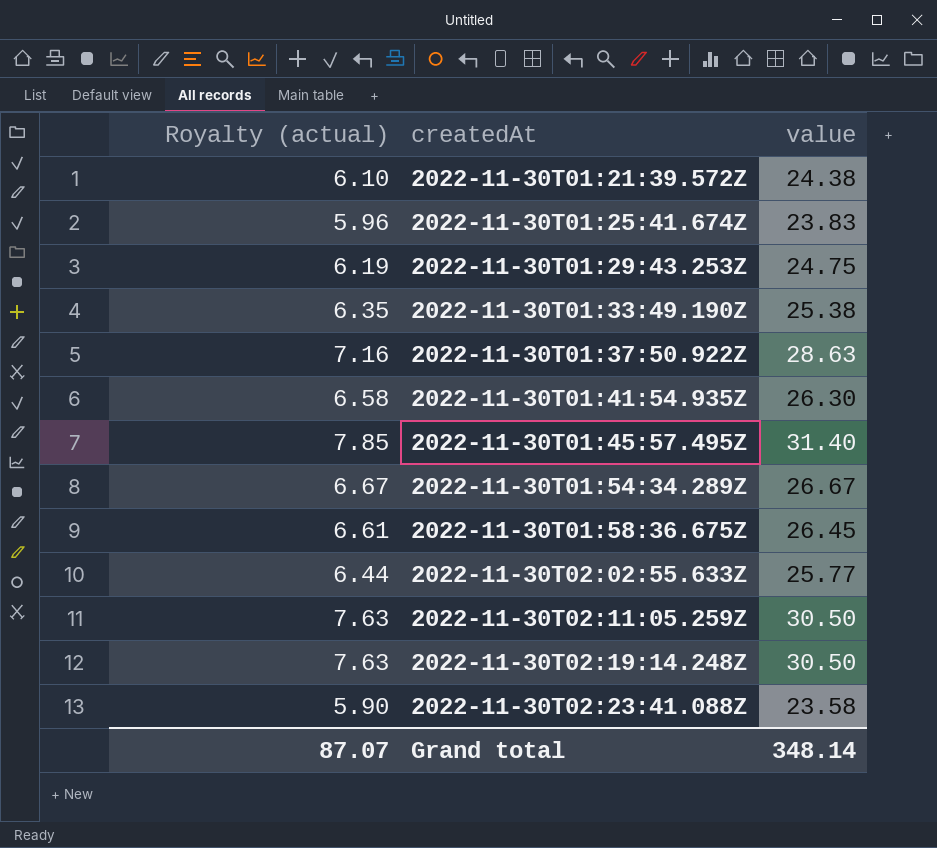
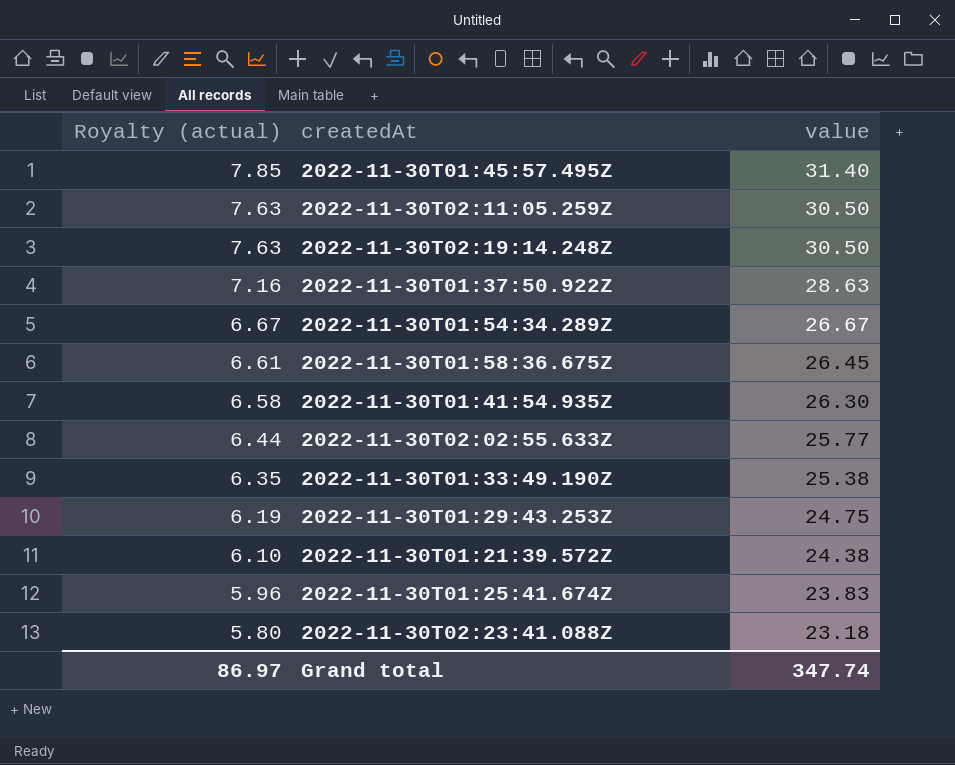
row order: createdAt ascending -> Royalty (actual) descending
2022-11-30T02:23:41.088Z | Royalty (actual): 5.90 -> 5.80
2022-11-30T02:23:41.088Z | value: 23.58 -> 23.18
Grand total | Royalty (actual): 87.07 -> 86.97
Grand total | value: 348.14 -> 347.74

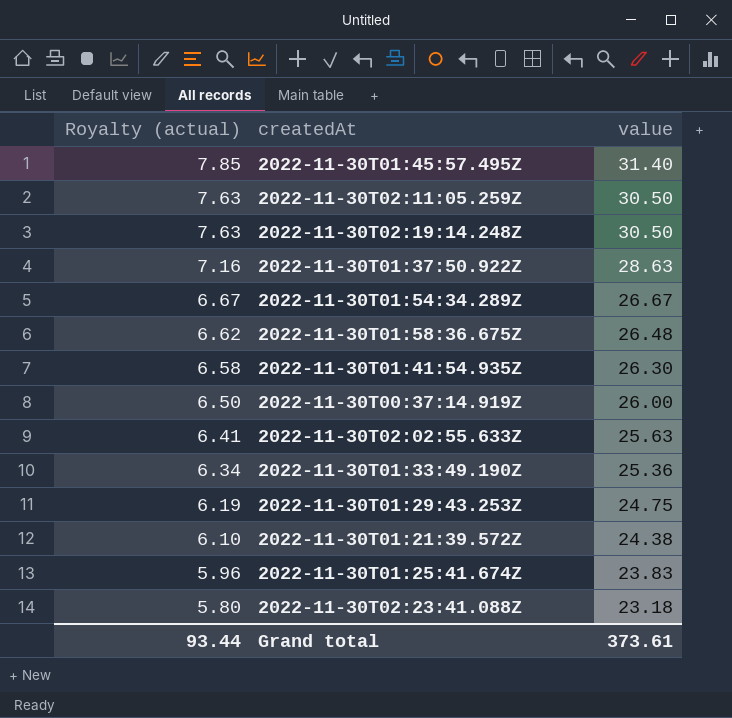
2022-11-30T01:58:36.675Z | Royalty (actual): 6.61 -> 6.62
2022-11-30T01:58:36.675Z | value: 26.45 -> 26.48
row 2022-11-30T00:37:14.919Z: none -> 6.50 | 26.00
2022-11-30T02:02:55.633Z | Royalty (actual): 6.44 -> 6.41
2022-11-30T02:02:55.633Z | value: 25.77 -> 25.63
2022-11-30T01:33:49.190Z | Royalty (actual): 6.35 -> 6.34
2022-11-30T01:33:49.190Z | value: 25.38 -> 25.36
Grand total | Royalty (actual): 86.97 -> 93.44
Grand total | value: 347.74 -> 373.61

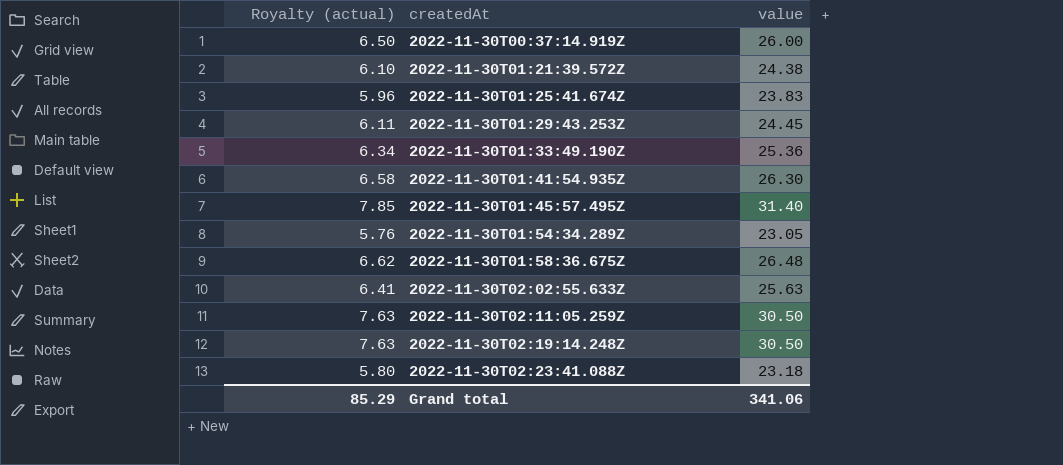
row order: Royalty (actual) descending -> createdAt ascending
row 2022-11-30T01:37:50.922Z: 7.16 | 28.63 -> none
2022-11-30T01:29:43.253Z | Royalty (actual): 6.19 -> 6.11
2022-11-30T01:29:43.253Z | value: 24.75 -> 24.45
2022-11-30T01:54:34.289Z | Royalty (actual): 6.67 -> 5.76
2022-11-30T01:54:34.289Z | value: 26.67 -> 23.05
Grand total | Royalty (actual): 93.44 -> 85.29
Grand total | value: 373.61 -> 341.06

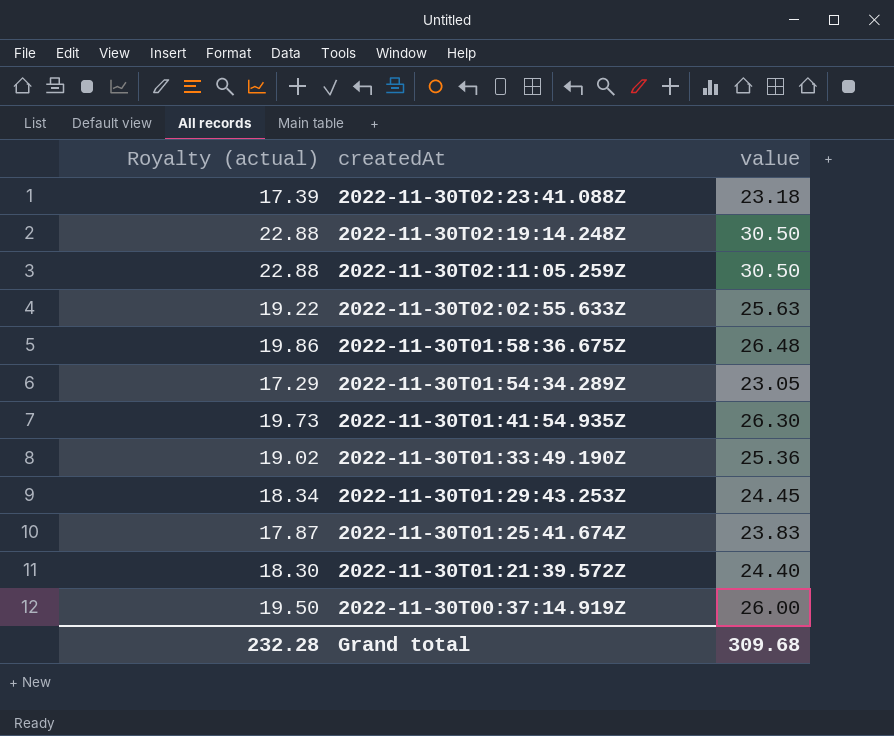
row order: createdAt ascending -> createdAt descending
column Royalty (actual) | formula: [value] * 0.25 -> [value] * 0.75
row 2022-11-30T01:45:57.495Z: 7.85 | 31.40 -> none
2022-11-30T01:21:39.572Z | value: 24.38 -> 24.40
Grand total | Royalty (actual): 85.29 -> 232.28
Grand total | value: 341.06 -> 309.68

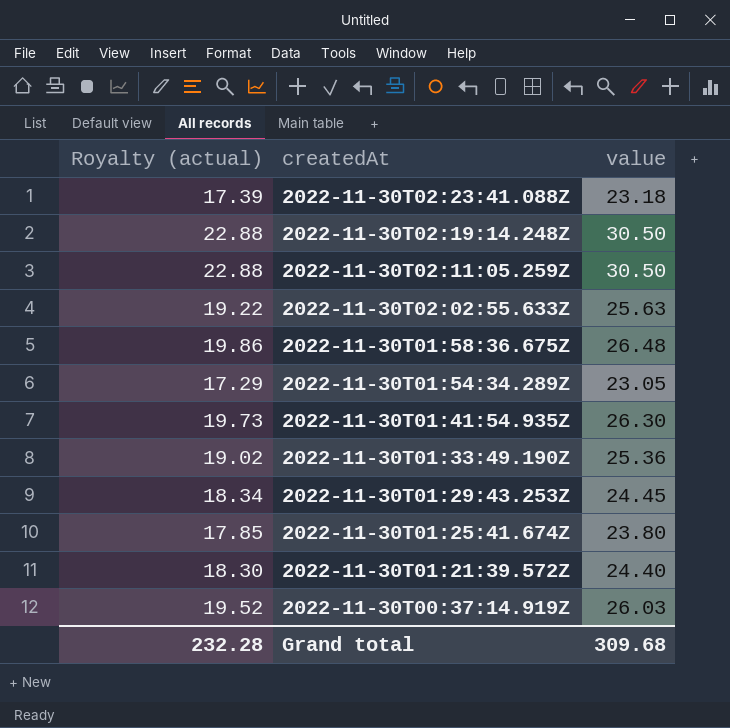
2022-11-30T01:25:41.674Z | Royalty (actual): 17.87 -> 17.85
2022-11-30T01:25:41.674Z | value: 23.83 -> 23.80
2022-11-30T00:37:14.919Z | Royalty (actual): 19.50 -> 19.52
2022-11-30T00:37:14.919Z | value: 26.00 -> 26.03

